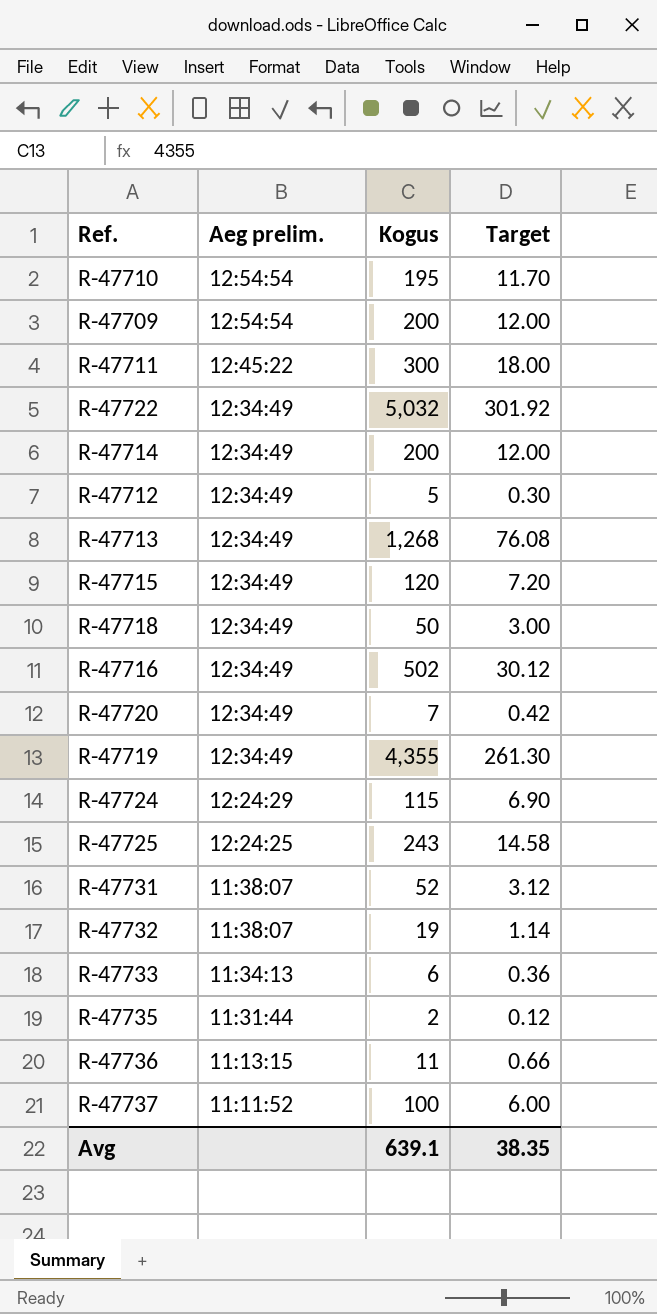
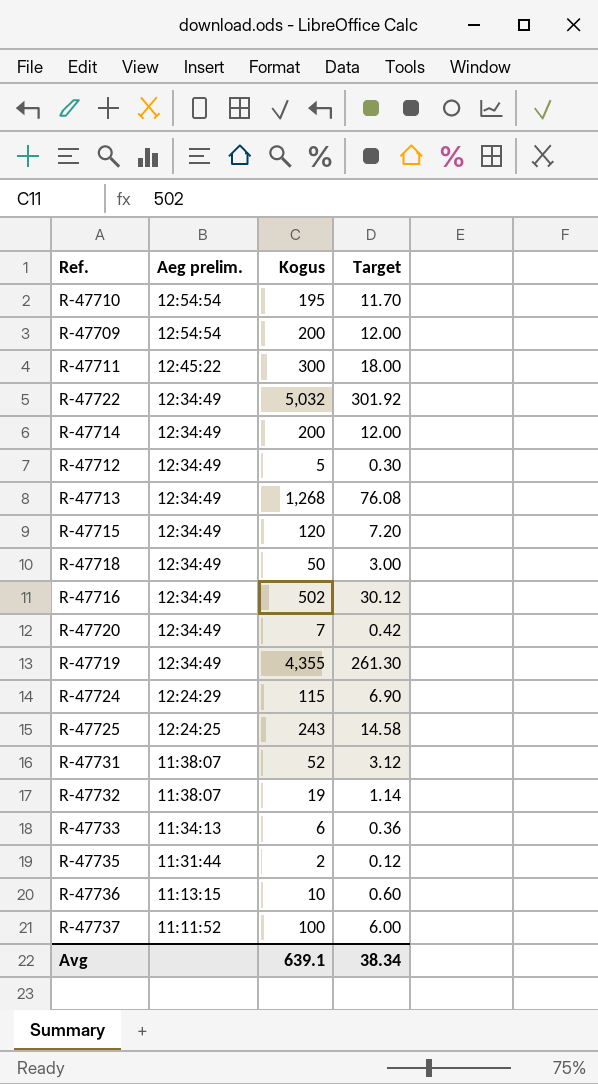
R-47736 | Kogus: 11 -> 10
R-47736 | Target: 0.66 -> 0.60
Avg | Target: 38.35 -> 38.34

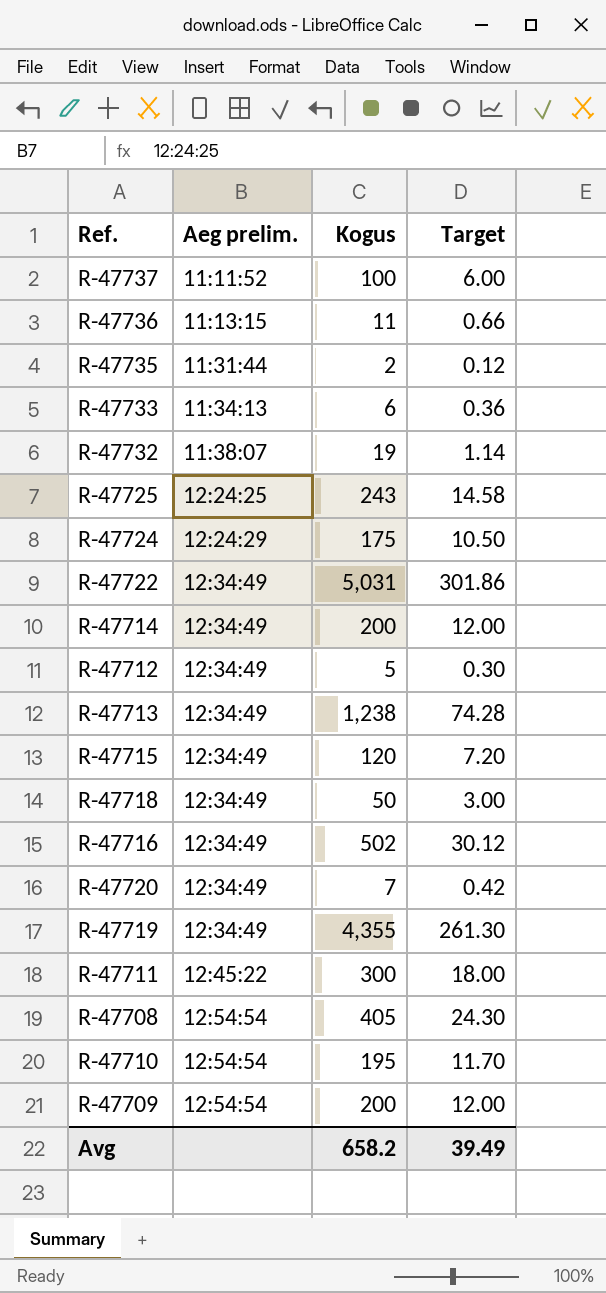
row order: Aeg prelim. descending -> Aeg prelim. ascending
row R-47731: 11:38:07 | 52 | 3.12 -> none
R-47736 | Kogus: 10 -> 11
R-47736 | Target: 0.60 -> 0.66
R-47724 | Kogus: 115 -> 175
R-47724 | Target: 6.90 -> 10.50
R-47722 | Kogus: 5,032 -> 5,031
R-47722 | Target: 301.92 -> 301.86
R-47713 | Kogus: 1,268 -> 1,238
R-47713 | Target: 76.08 -> 74.28
row R-47708: none -> 12:54:54 | 405 | 24.30
Avg | Kogus: 639.1 -> 658.2
Avg | Target: 38.34 -> 39.49

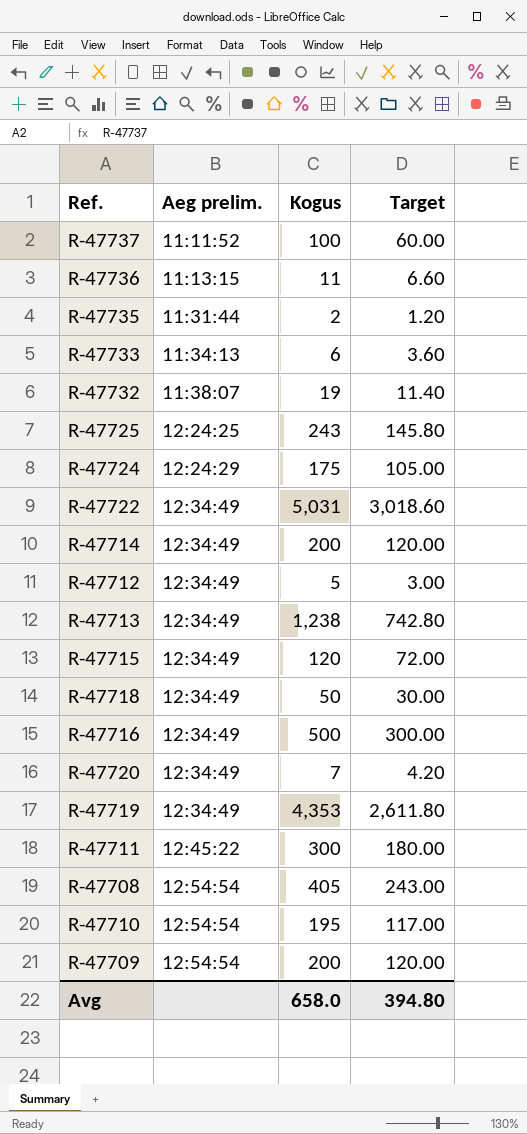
column Target | formula: [Kogus] * 0.06 -> [Kogus] * 0.6
R-47716 | Kogus: 502 -> 500
R-47719 | Kogus: 4,355 -> 4,353
Avg | Kogus: 658.2 -> 658.0
Avg | Target: 39.49 -> 394.80

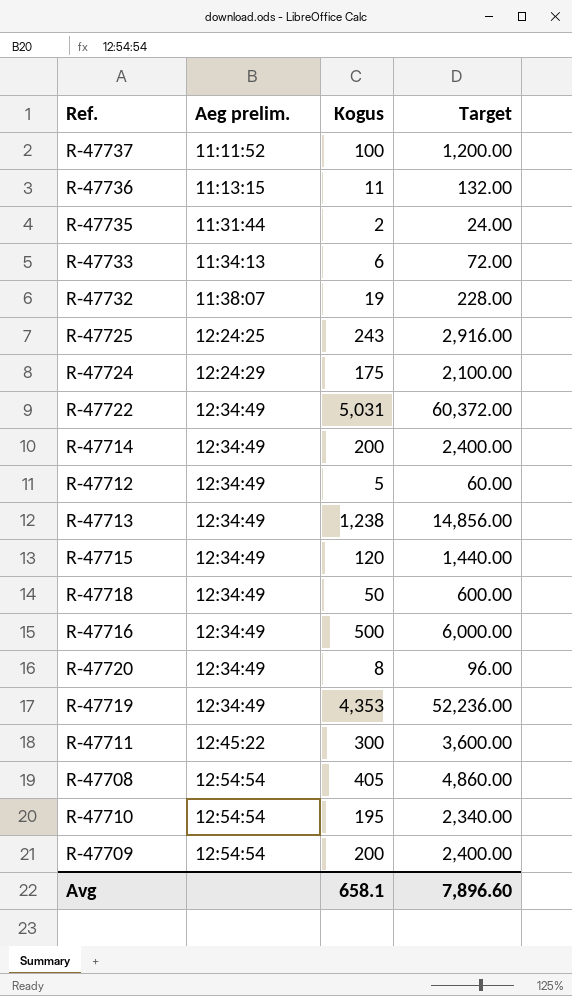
column Target | formula: [Kogus] * 0.6 -> [Kogus] * 12
R-47720 | Kogus: 7 -> 8
Avg | Kogus: 658.0 -> 658.1
Avg | Target: 394.80 -> 7,896.60

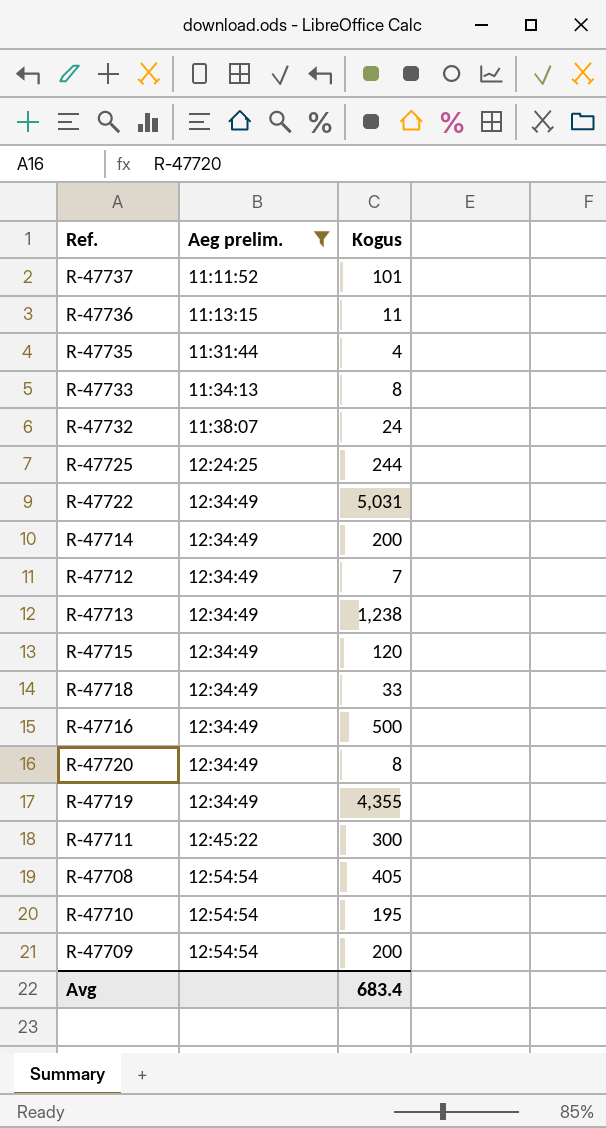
filter: none -> Aeg prelim. != 12:24:29
column Target | formula: [Kogus] * 12 -> none
R-47737 | Kogus: 100 -> 101
R-47735 | Kogus: 2 -> 4
R-47733 | Kogus: 6 -> 8
R-47732 | Kogus: 19 -> 24
R-47725 | Kogus: 243 -> 244
R-47712 | Kogus: 5 -> 7
R-47718 | Kogus: 50 -> 33
R-47719 | Kogus: 4,353 -> 4,355
Avg | Kogus: 658.1 -> 683.4

